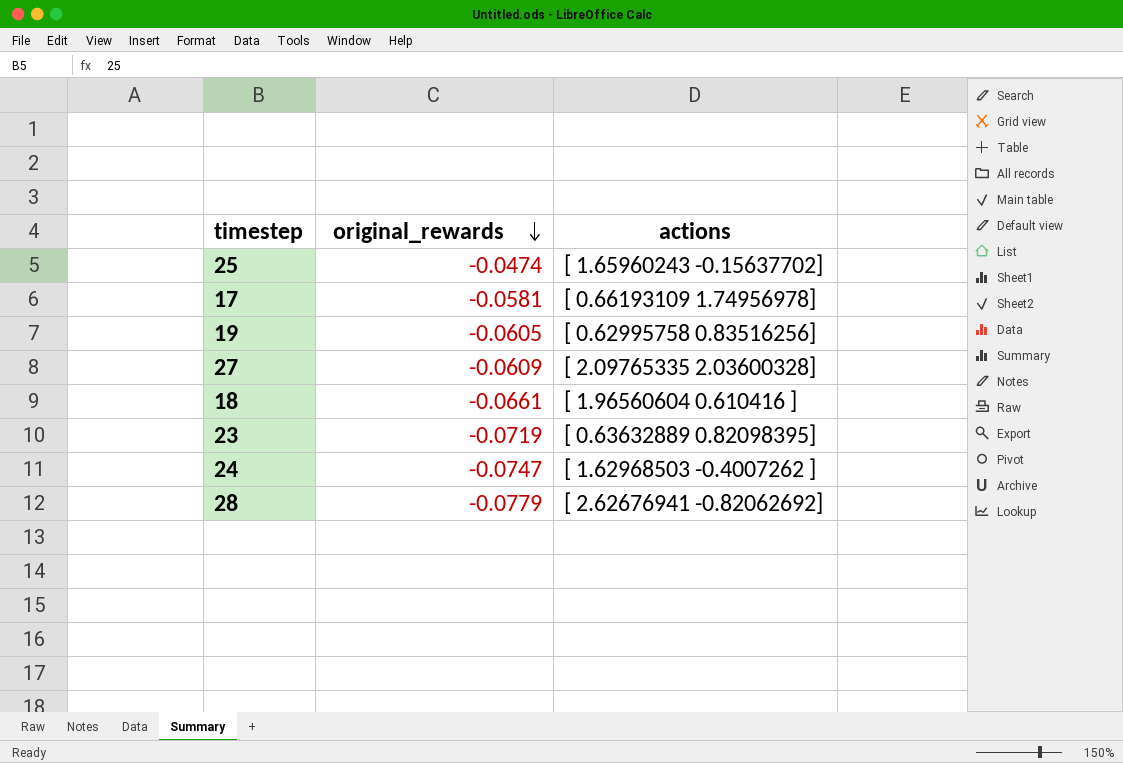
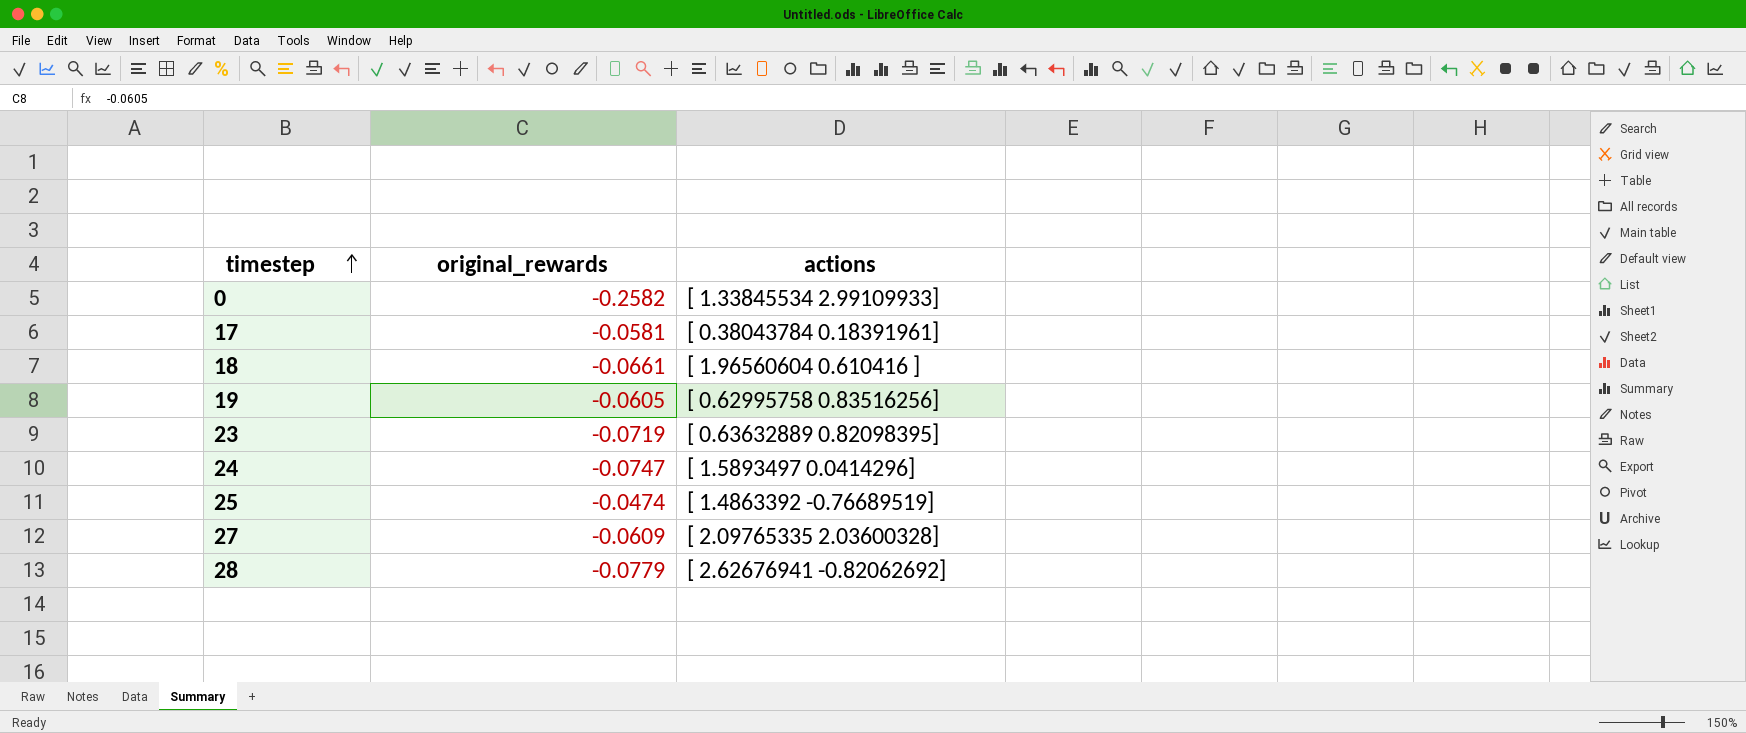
row order: original_rewards descending -> timestep ascending
row 0: none -> -0.2582 | [ 1.33845534 2.99109933]
17 | actions: [ 0.66193109 1.74956978] -> [ 0.38043784 0.18391961]
24 | actions: [ 1.62968503 -0.4007262 ] -> [ 1.5893497 0.0414296]
25 | actions: [ 1.65960243 -0.15637702] -> [ 1.4863392 -0.76689519]

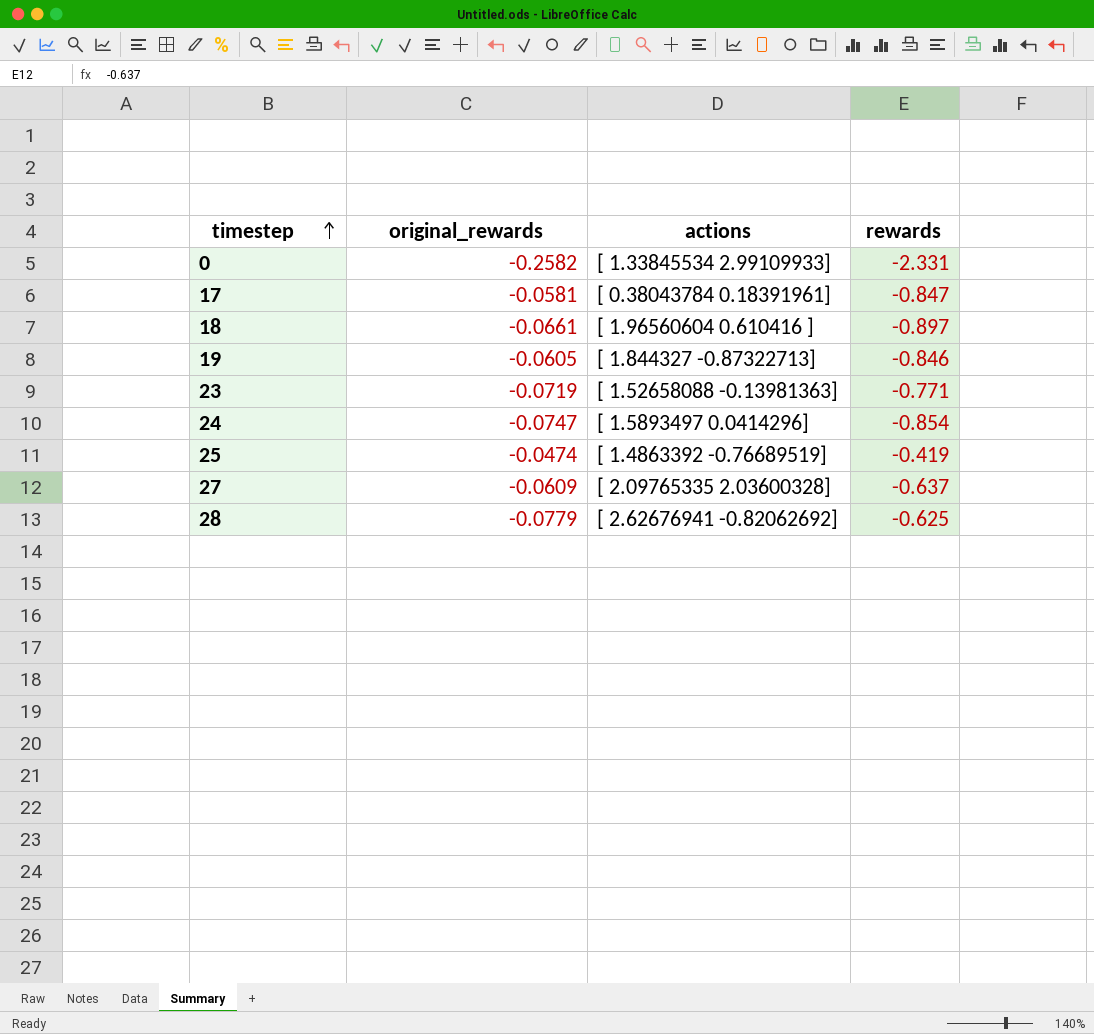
column rewards | position: none -> 4
19 | actions: [ 0.62995758 0.83516256] -> [ 1.844327 -0.87322713]
23 | actions: [ 0.63632889 0.82098395] -> [ 1.52658088 -0.13981363]

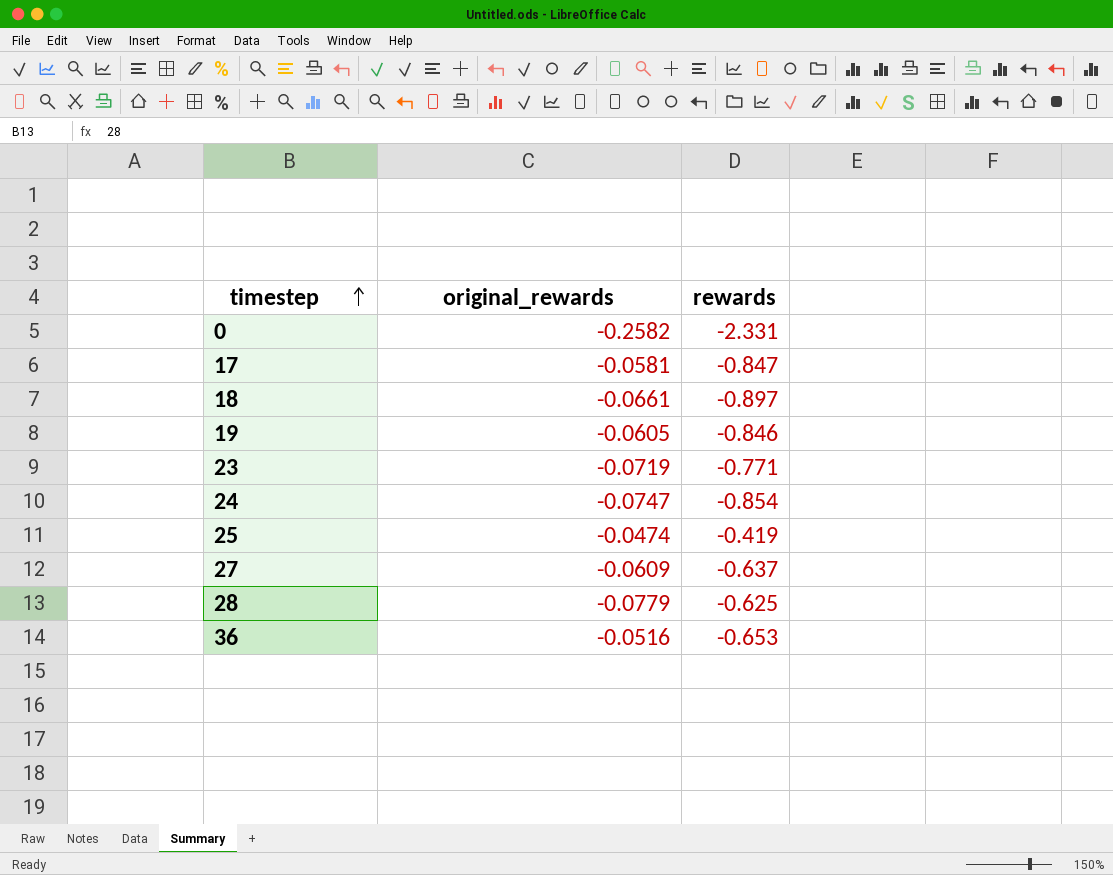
column actions | position: 3 -> none
row 36: none -> -0.0516 | -0.653

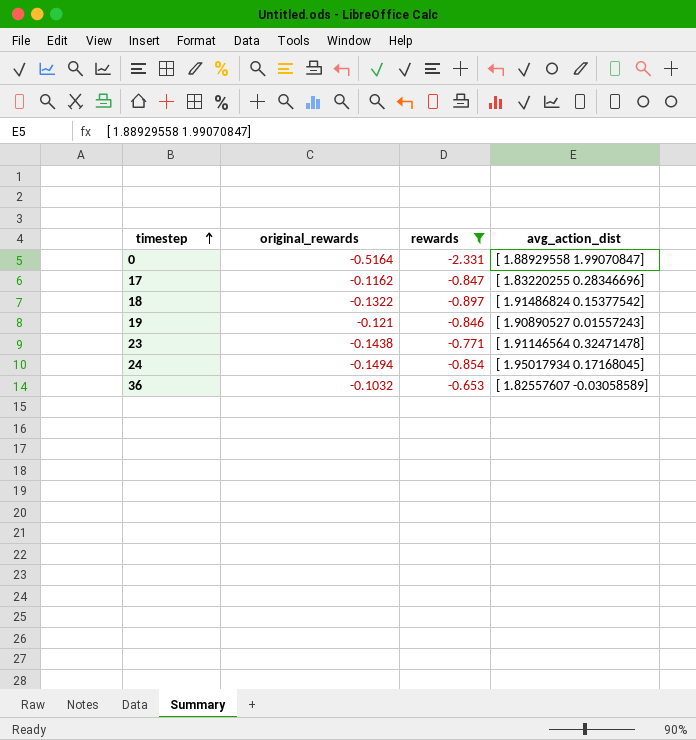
filter: none -> rewards <= -0.653
column avg_action_dist | position: none -> 4
0 | original_rewards: -0.2582 -> -0.5164
17 | original_rewards: -0.0581 -> -0.1162
18 | original_rewards: -0.0661 -> -0.1322
19 | original_rewards: -0.0605 -> -0.121
23 | original_rewards: -0.0719 -> -0.1438
24 | original_rewards: -0.0747 -> -0.1494
36 | original_rewards: -0.0516 -> -0.1032

